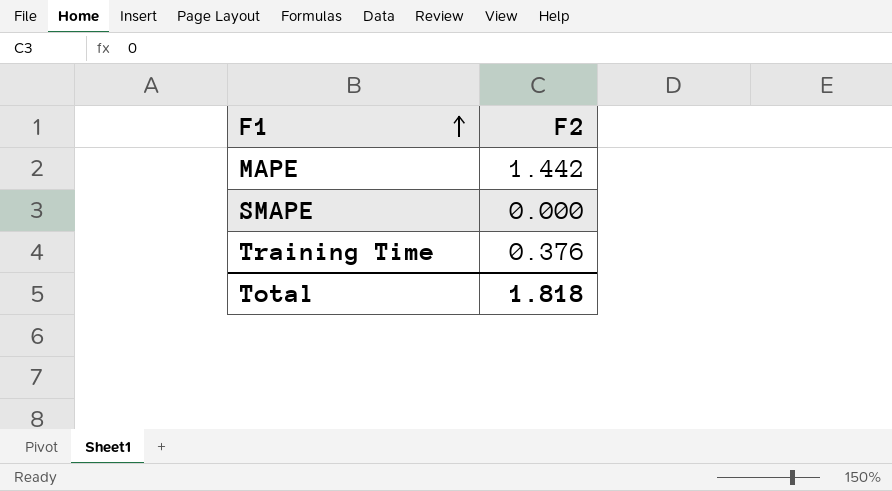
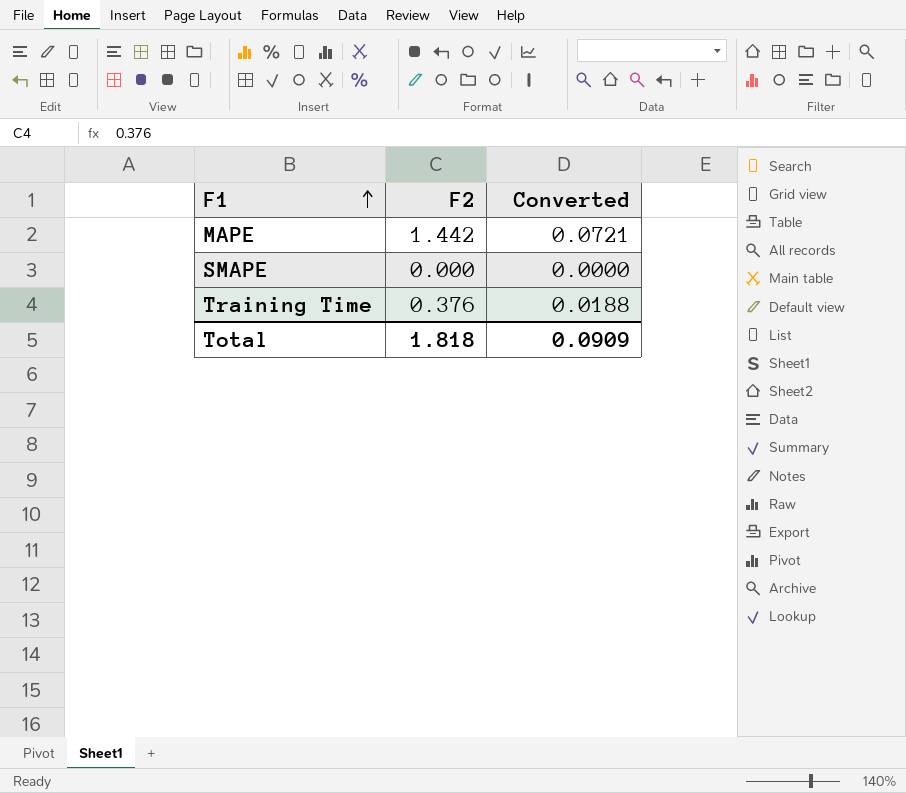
column Converted | formula: none -> [F2] * 0.05

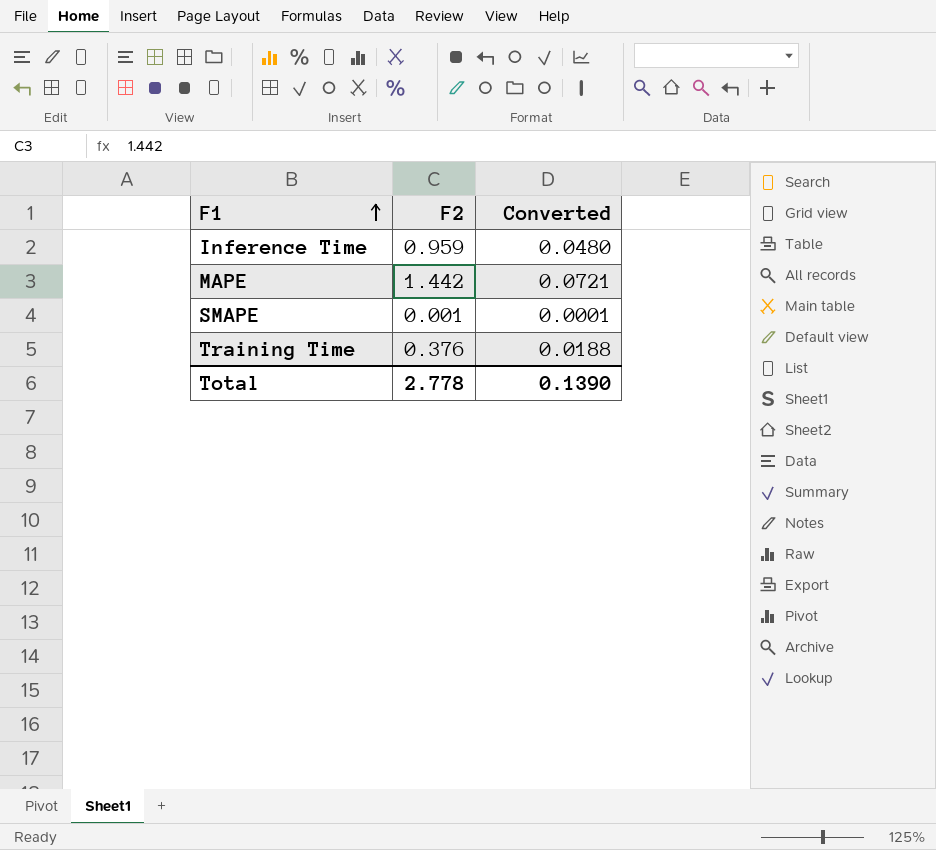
row Inference Time: none -> 0.959 | 0.0480
SMAPE | F2: 0.000 -> 0.001
SMAPE | Converted: 0.0000 -> 0.0001
Total | F2: 1.818 -> 2.778
Total | Converted: 0.0909 -> 0.1390

